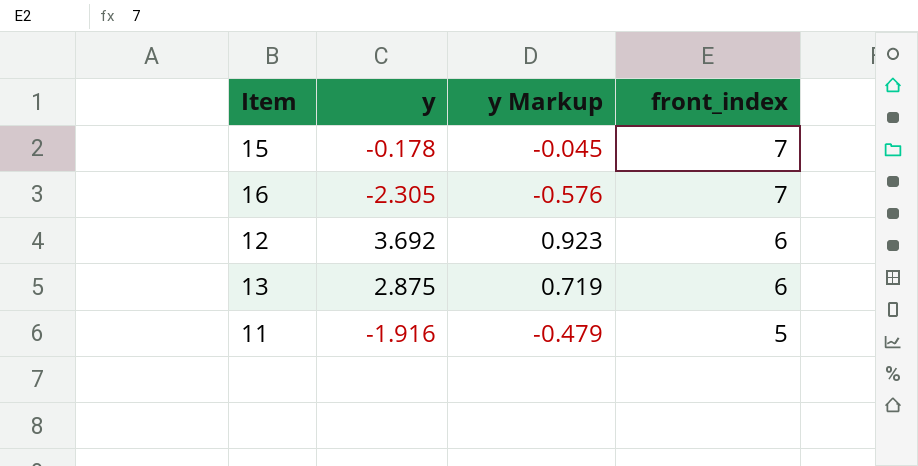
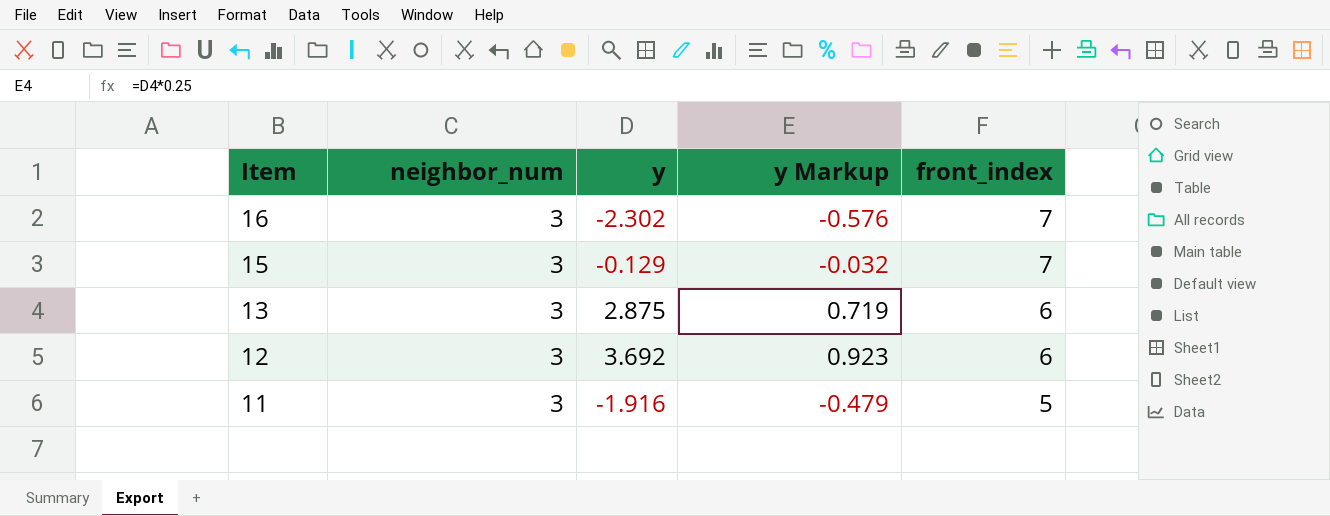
row order: front_index descending -> Item descending
column neighbor_num | position: none -> 2
16 | y: -2.305 -> -2.302
15 | y: -0.178 -> -0.129
15 | y Markup: -0.045 -> -0.032

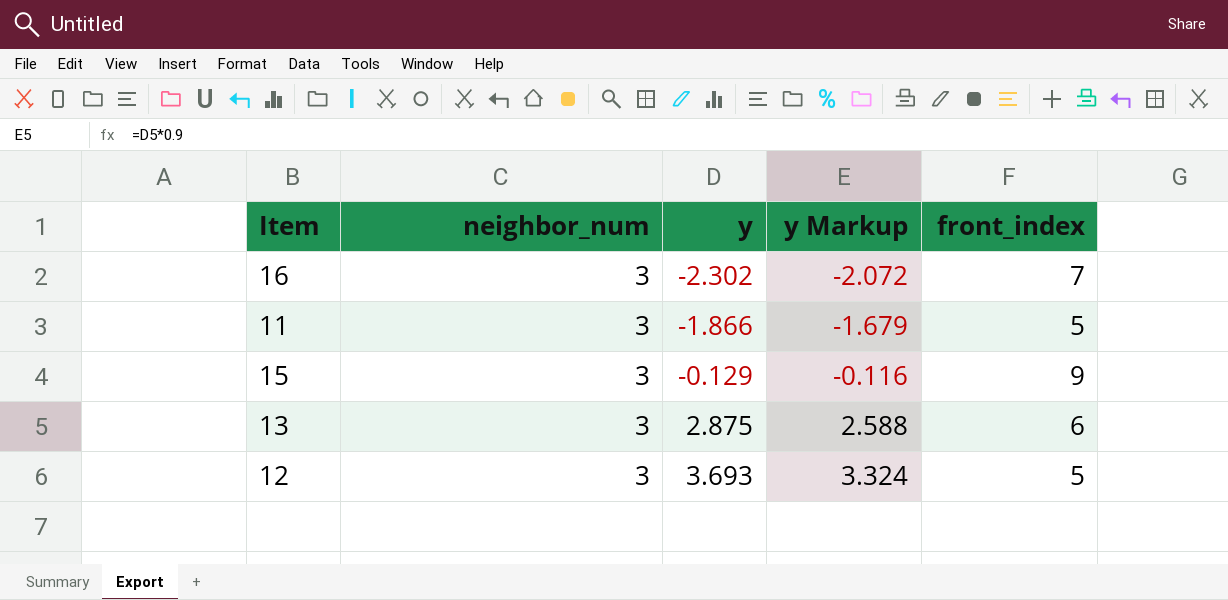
row order: Item descending -> y ascending
column y Markup | formula: [y] * 0.25 -> [y] * 0.9
11 | y: -1.916 -> -1.866
15 | front_index: 7 -> 9
12 | y: 3.692 -> 3.693
12 | front_index: 6 -> 5

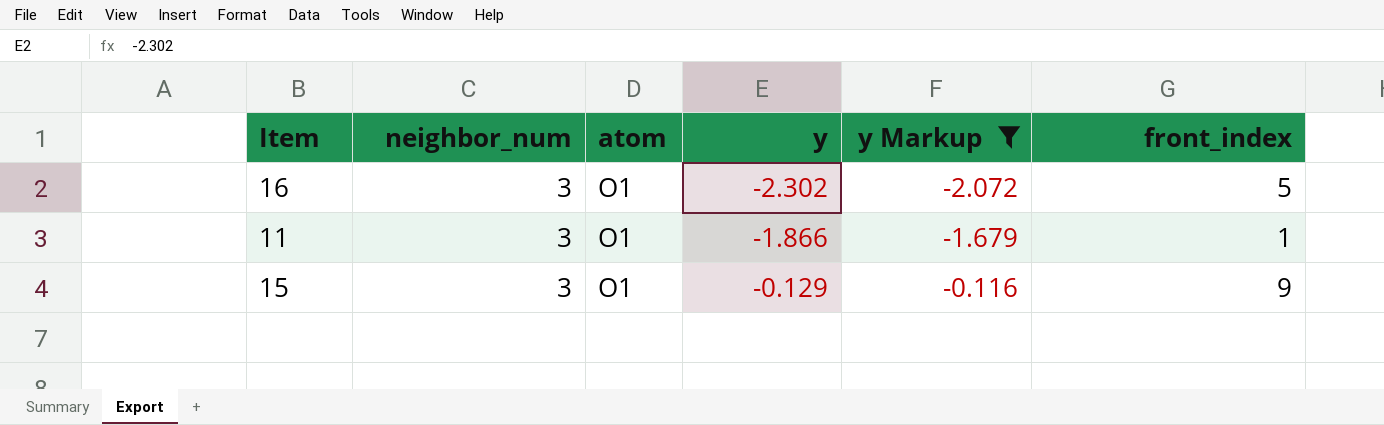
filter: none -> y Markup <= -0.116
column atom | position: none -> 3
16 | front_index: 7 -> 5
11 | front_index: 5 -> 1

